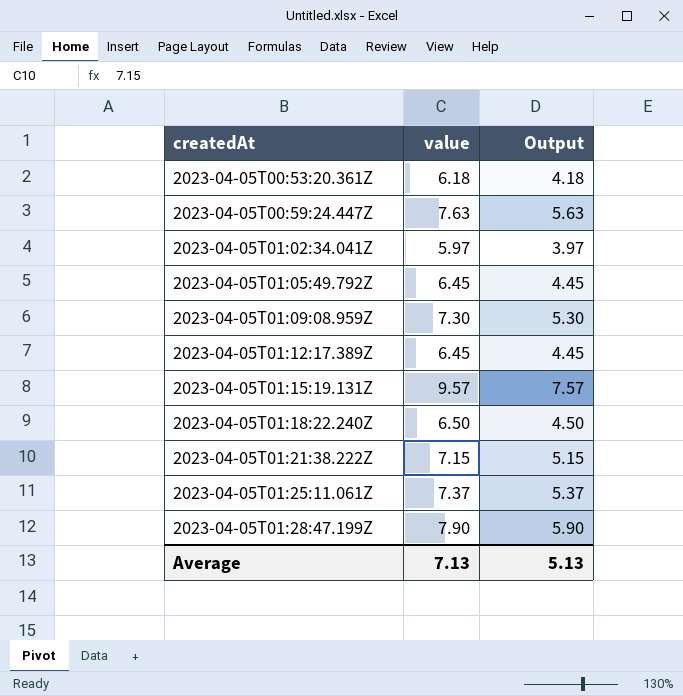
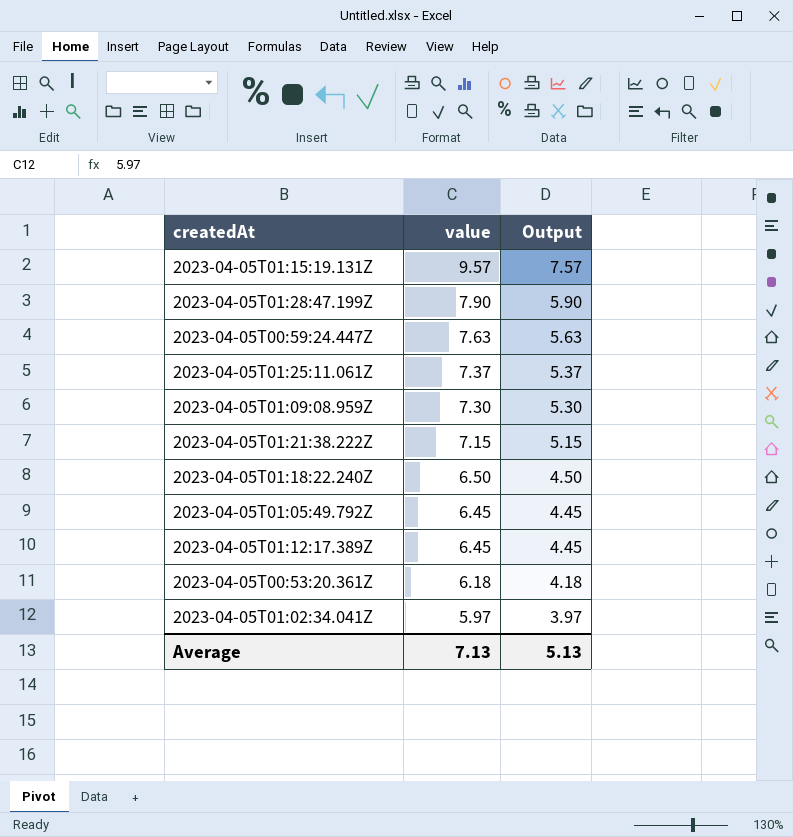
row order: createdAt ascending -> value descending

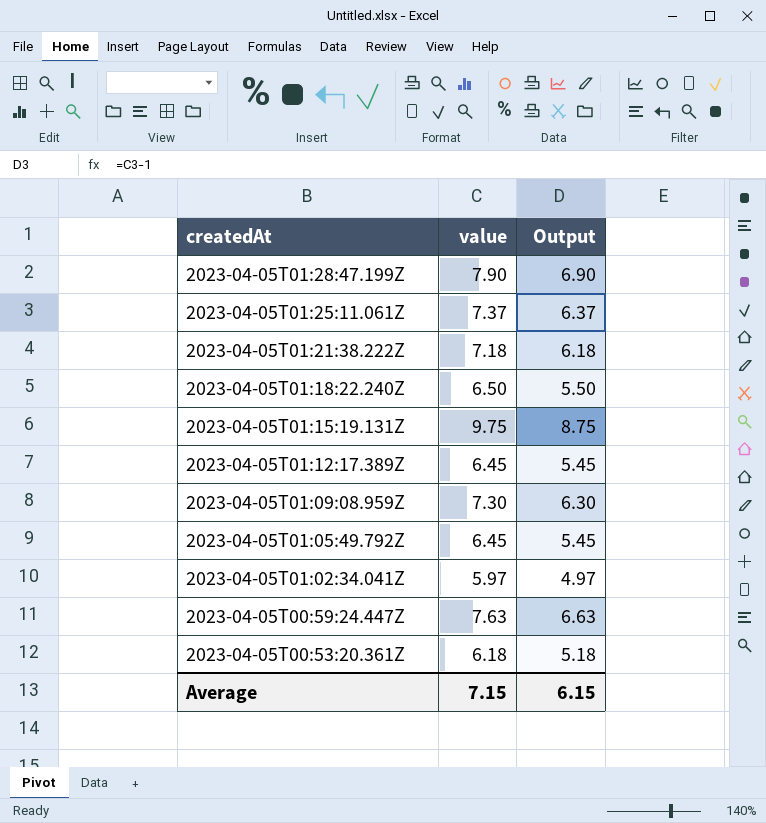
row order: value descending -> createdAt descending
column Output | formula: [value] - 2 -> [value] - 1
2023-04-05T01:21:38.222Z | value: 7.15 -> 7.18
2023-04-05T01:15:19.131Z | value: 9.57 -> 9.75
Average | value: 7.13 -> 7.15
Average | Output: 5.13 -> 6.15

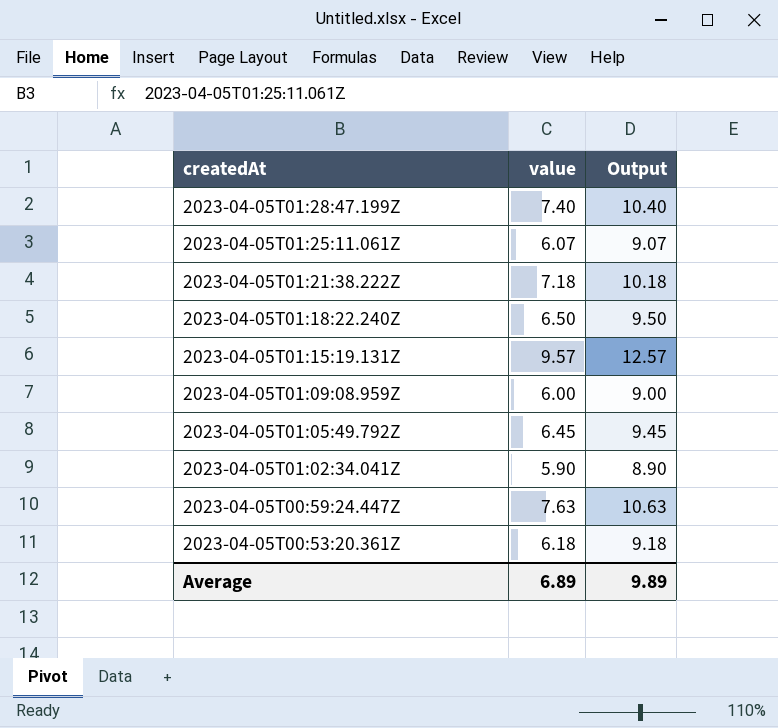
column Output | formula: [value] - 1 -> [value] + 3
row 2023-04-05T01:12:17.389Z: 6.45 | 5.45 -> none
2023-04-05T01:28:47.199Z | value: 7.90 -> 7.40
2023-04-05T01:25:11.061Z | value: 7.37 -> 6.07
2023-04-05T01:15:19.131Z | value: 9.75 -> 9.57
2023-04-05T01:09:08.959Z | value: 7.30 -> 6.00
2023-04-05T01:02:34.041Z | value: 5.97 -> 5.90
Average | value: 7.15 -> 6.89
Average | Output: 6.15 -> 9.89

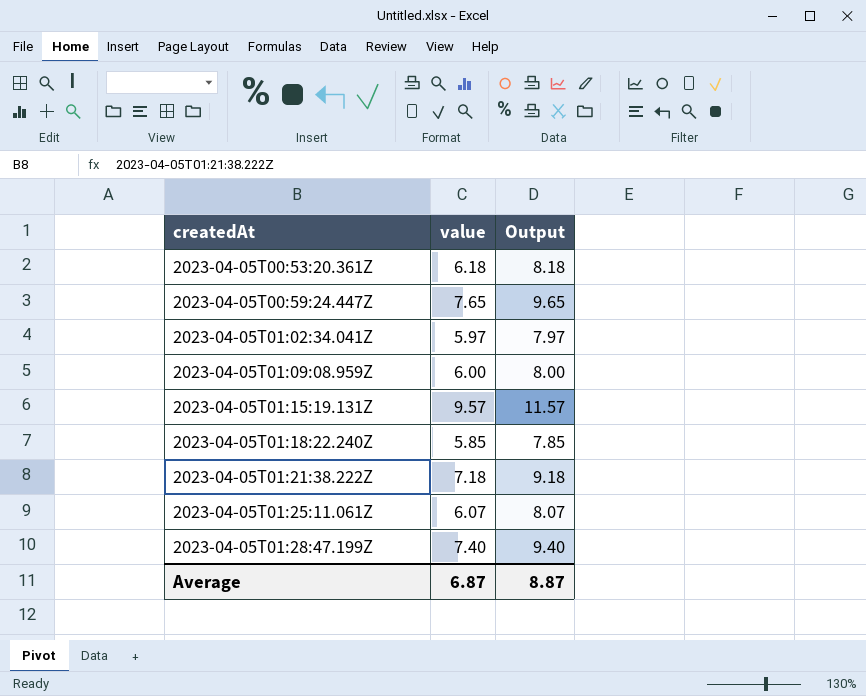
row order: createdAt descending -> createdAt ascending
column Output | formula: [value] + 3 -> [value] + 2
row 2023-04-05T01:05:49.792Z: 6.45 | 9.45 -> none
2023-04-05T00:59:24.447Z | value: 7.63 -> 7.65
2023-04-05T01:02:34.041Z | value: 5.90 -> 5.97
2023-04-05T01:18:22.240Z | value: 6.50 -> 5.85
Average | value: 6.89 -> 6.87
Average | Output: 9.89 -> 8.87

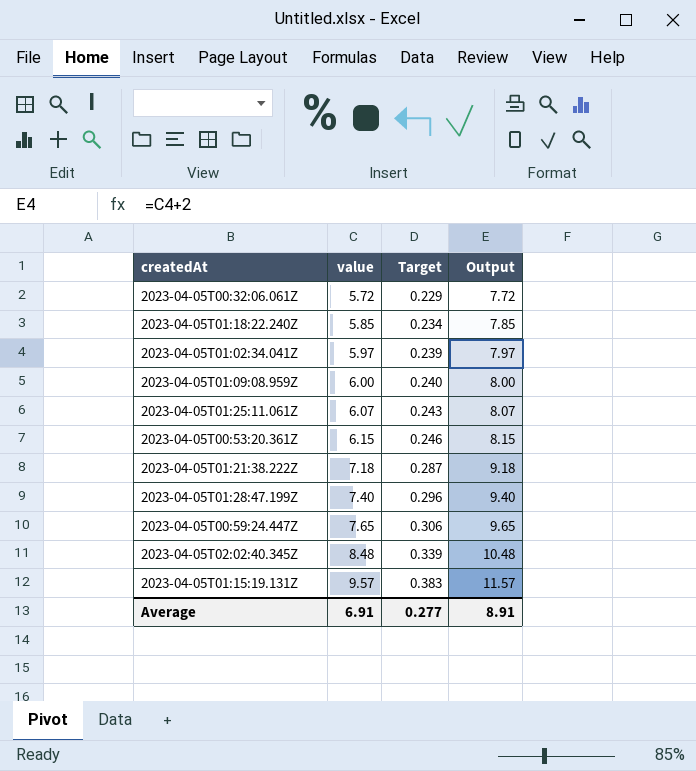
row order: createdAt ascending -> value ascending
column Target | formula: none -> [value] * 0.04
row 2023-04-05T00:32:06.061Z: none -> 5.72 | 0.229 | 7.72
2023-04-05T00:53:20.361Z | value: 6.18 -> 6.15
2023-04-05T00:53:20.361Z | Output: 8.18 -> 8.15
row 2023-04-05T02:02:40.345Z: none -> 8.48 | 0.339 | 10.48
Average | value: 6.87 -> 6.91
Average | Output: 8.87 -> 8.91

